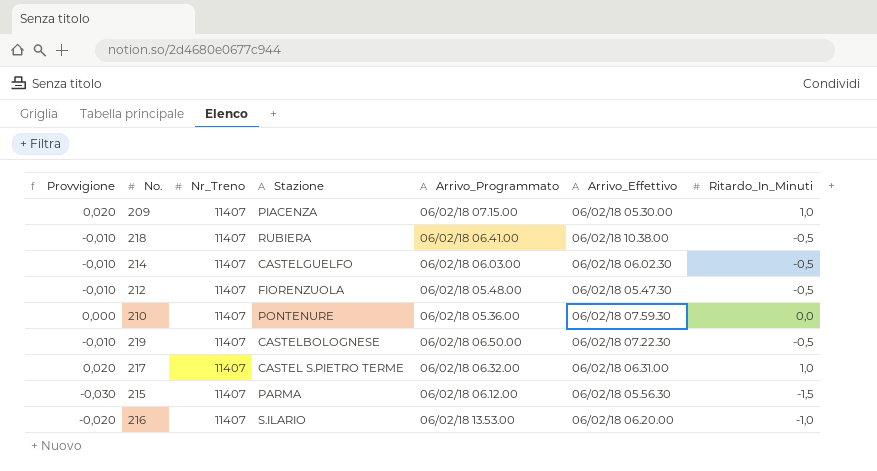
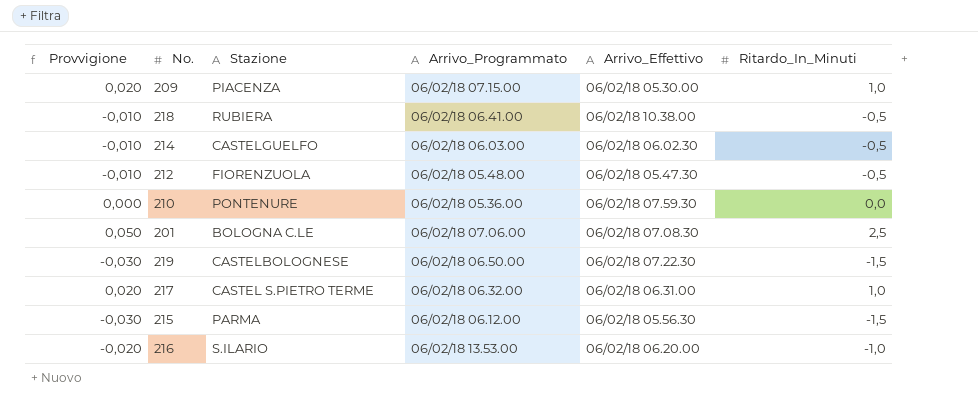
column Nr_Treno | position: 3 -> none
row 201: none -> 0,050 | BOLOGNA C.LE | 06/02/18 07.06.00 | 06/02/18 07.08.30 | 2,5
219 | Provvigione: -0,010 -> -0,030
219 | Ritardo_In_Minuti: -0,5 -> -1,5

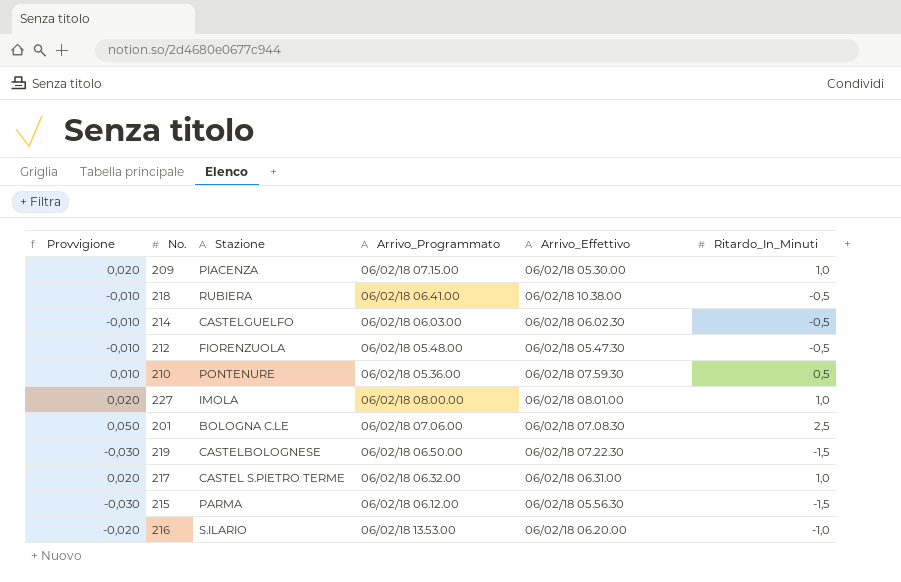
210 | Provvigione: 0,000 -> 0,010
210 | Ritardo_In_Minuti: 0,0 -> 0,5
row 227: none -> 0,020 | IMOLA | 06/02/18 08.00.00 | 06/02/18 08.01.00 | 1,0

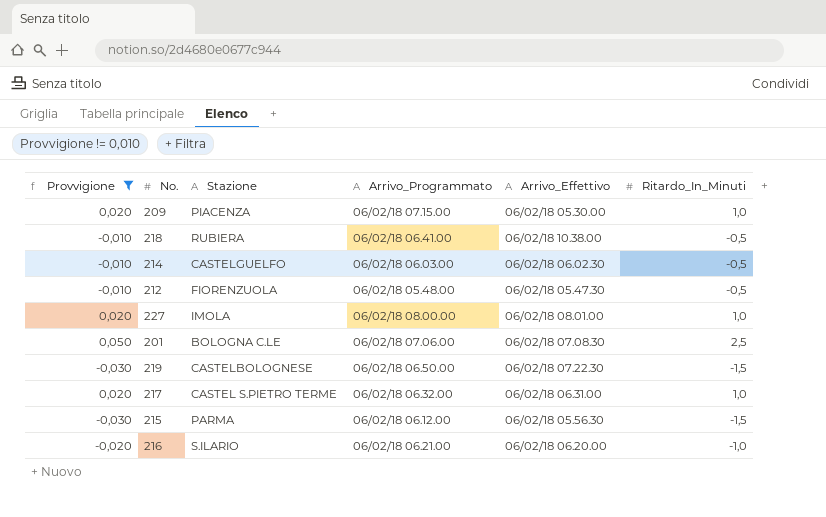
filter: none -> Provvigione != 0,010
216 | Arrivo_Programmato: 06/02/18 13.53.00 -> 06/02/18 06.21.00

